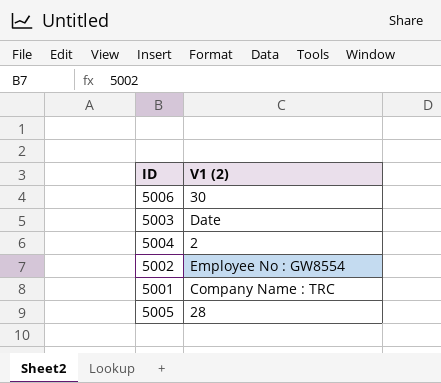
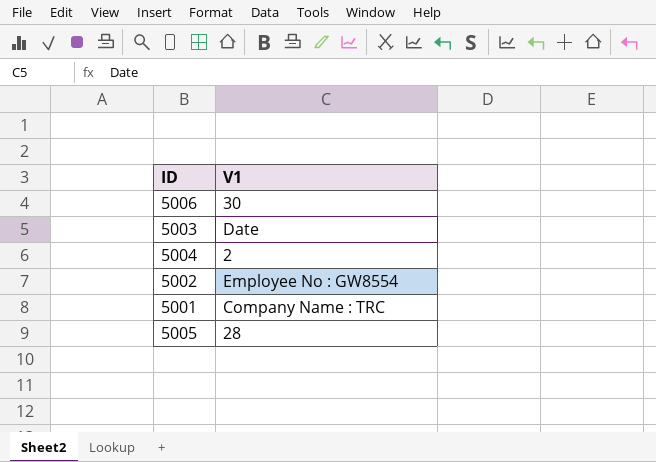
column name: V1 (2) -> V1

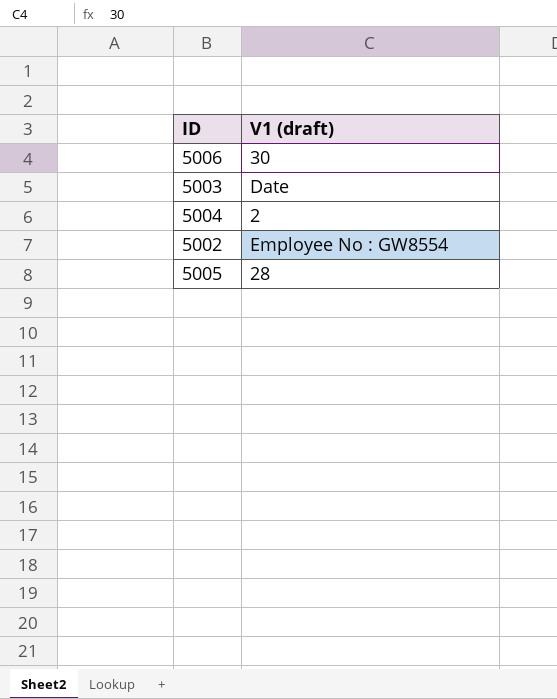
column name: V1 -> V1 (draft)
row 5001: Company Name : TRC -> none

